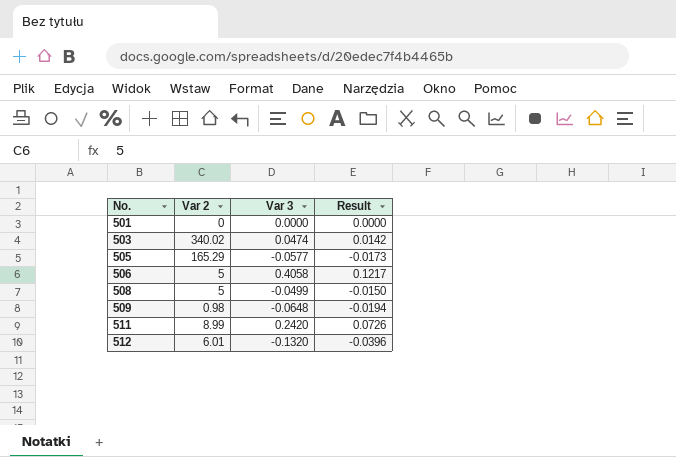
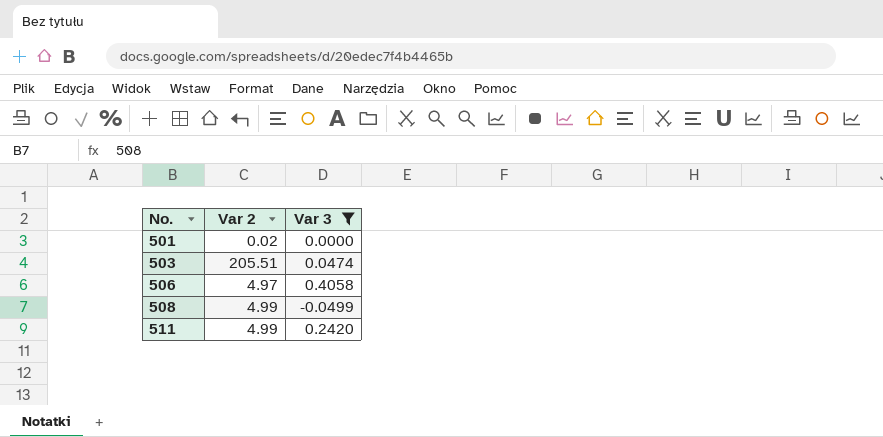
filter: none -> Var 3 >= -0.0499
column Result | formula: [Var 3] * 0.3 -> none
501 | Var 2: 0 -> 0.02
503 | Var 2: 340.02 -> 205.51
506 | Var 2: 5 -> 4.97
508 | Var 2: 5 -> 4.99
511 | Var 2: 8.99 -> 4.99

